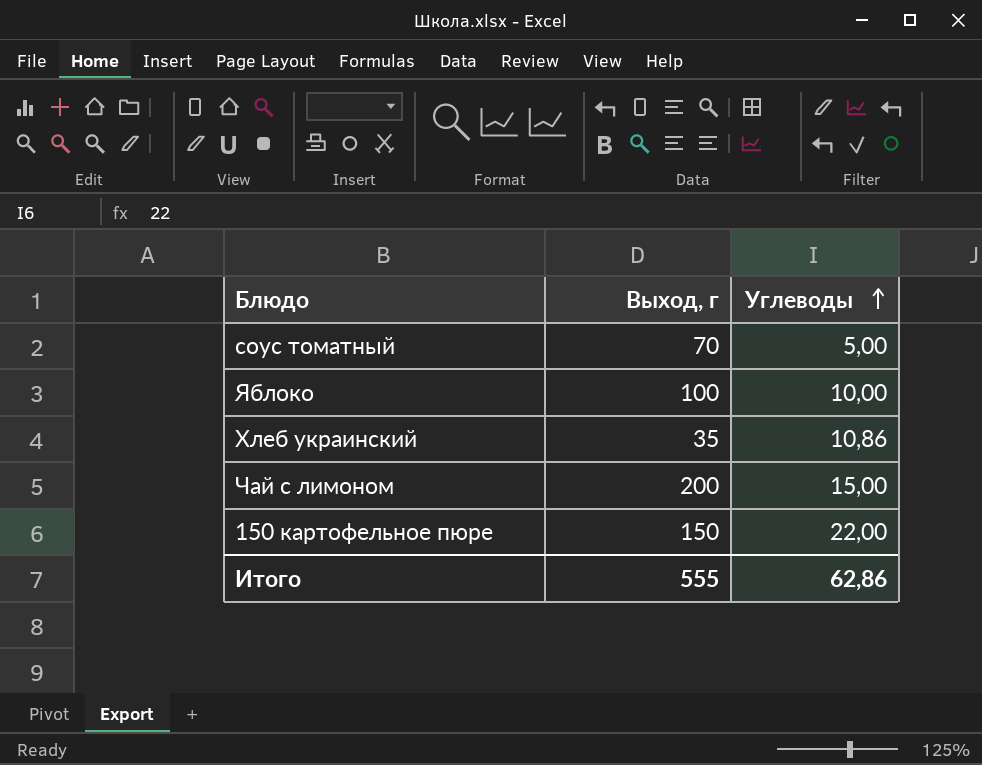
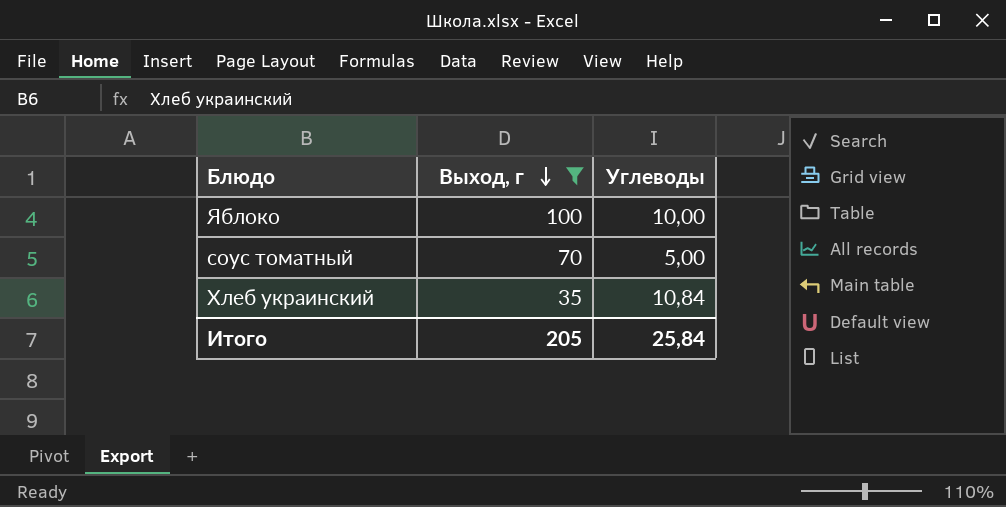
filter: none -> Выход, г <= 100
row order: Углеводы ascending -> Выход, г descending
Хлеб украинский | Углеводы: 10,86 -> 10,84
Итого | Выход, г: 555 -> 205
Итого | Углеводы: 62,86 -> 25,84

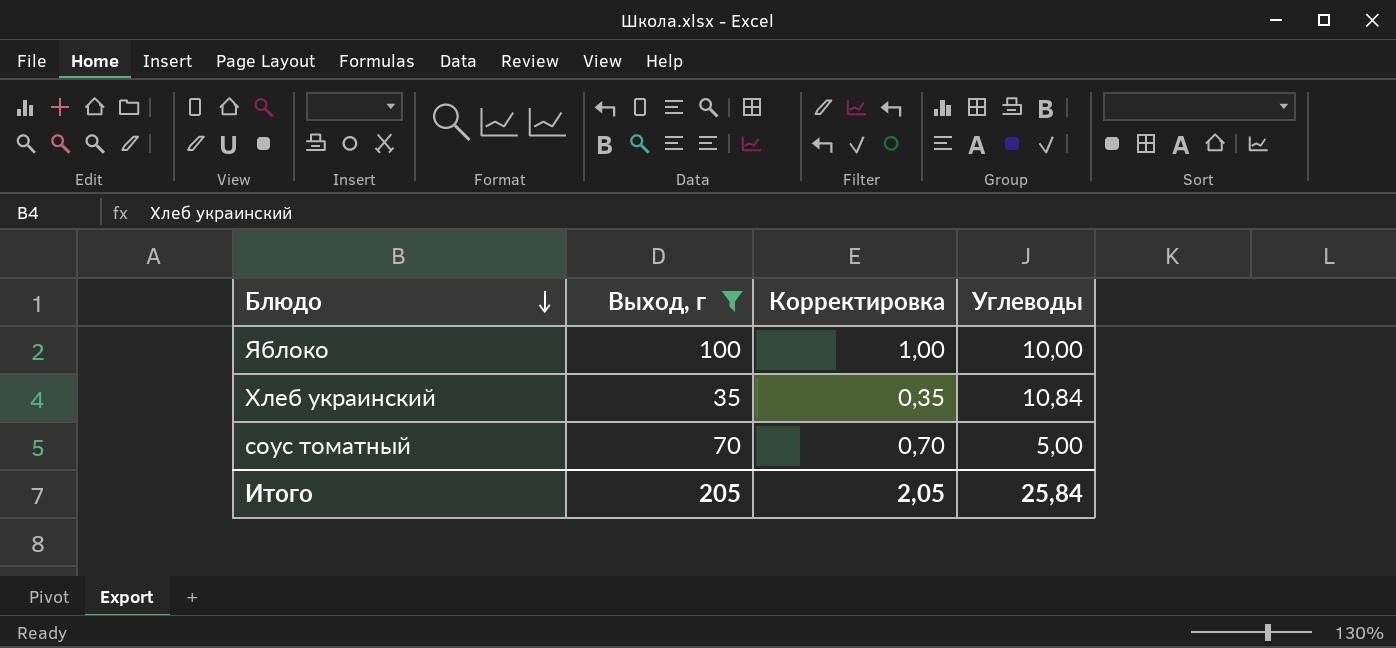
row order: Выход, г descending -> Блюдо descending
column Корректировка | formula: none -> [Выход, г] * 0,01

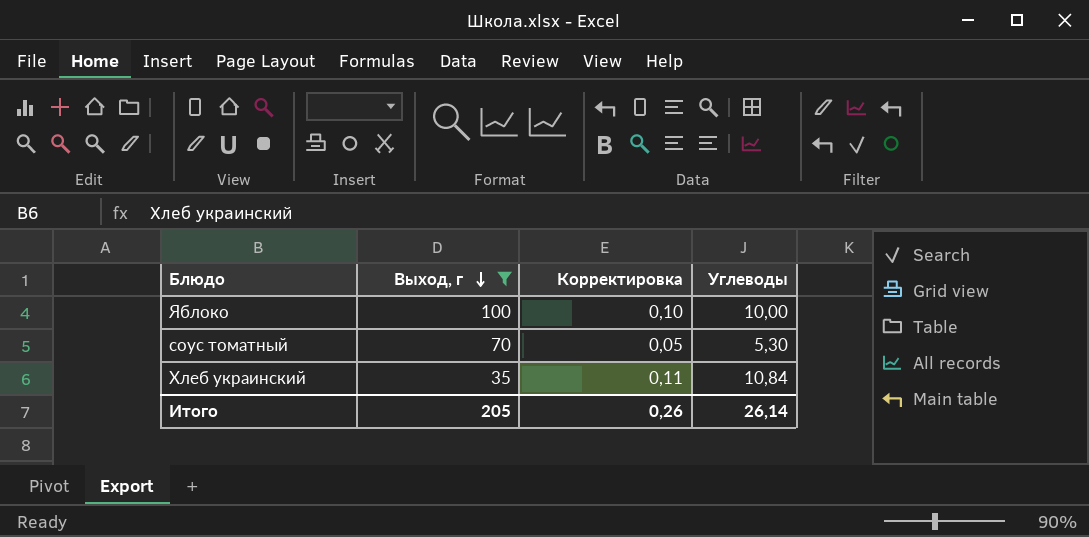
row order: Блюдо descending -> Выход, г descending
column Корректировка | formula: [Выход, г] * 0,01 -> [Углеводы] * 0,01
соус томатный | Углеводы: 5,00 -> 5,30
Итого | Корректировка: 2,05 -> 0,26
Итого | Углеводы: 25,84 -> 26,14

